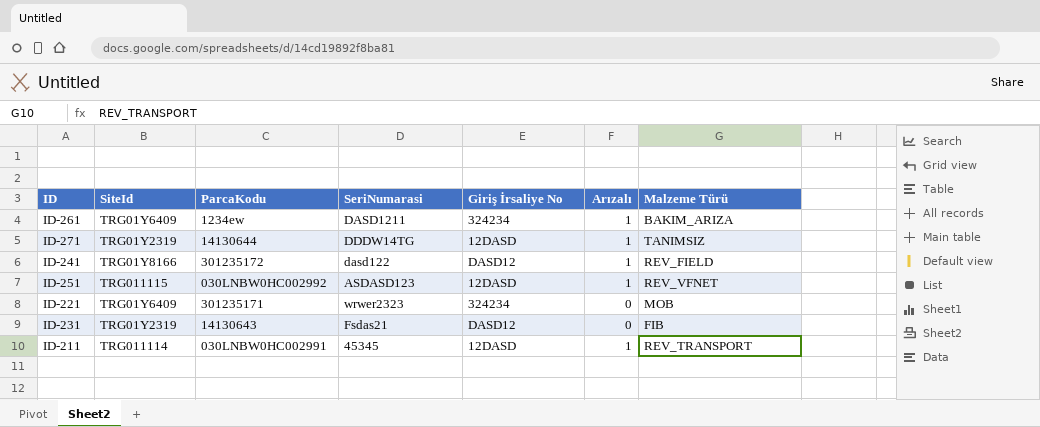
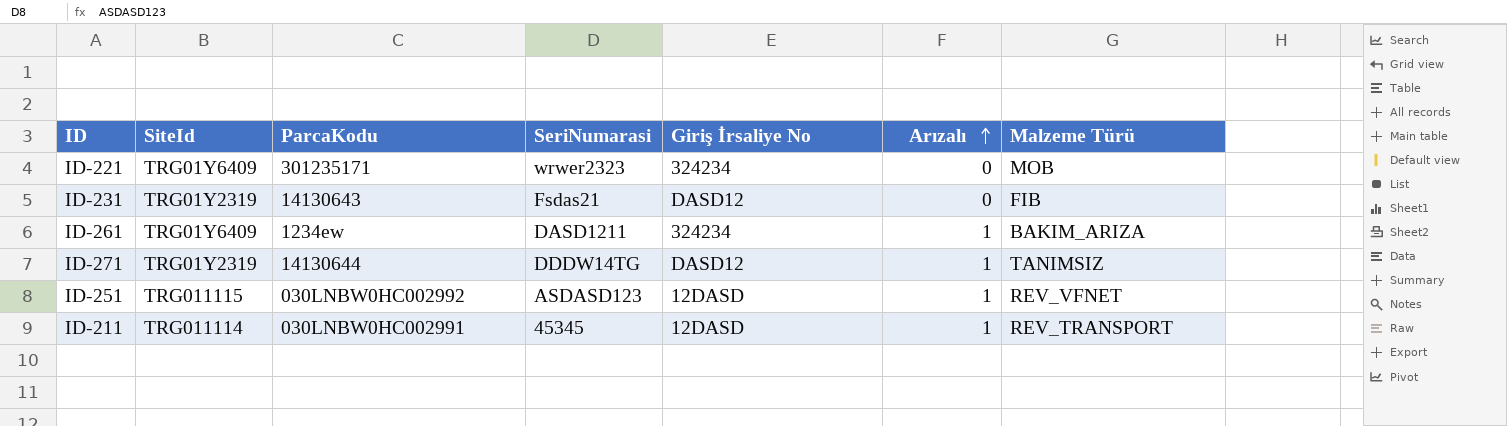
row order: none -> Arızalı ascending
row ID-241: TRG01Y8166 | 301235172 | dasd122 | DASD12 | 1 | REV_FIELD -> none
ID-271 | Giriş İrsaliye No: 12DASD -> DASD12

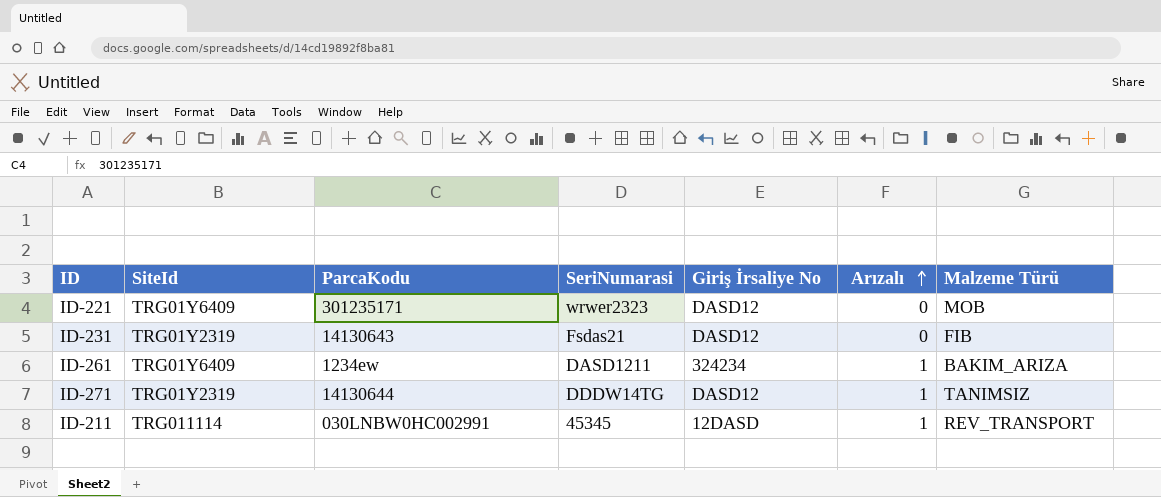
row ID-251: TRG011115 | 030LNBW0HC002992 | ASDASD123 | 12DASD | 1 | REV_VFNET -> none
ID-221 | Giriş İrsaliye No: 324234 -> DASD12

